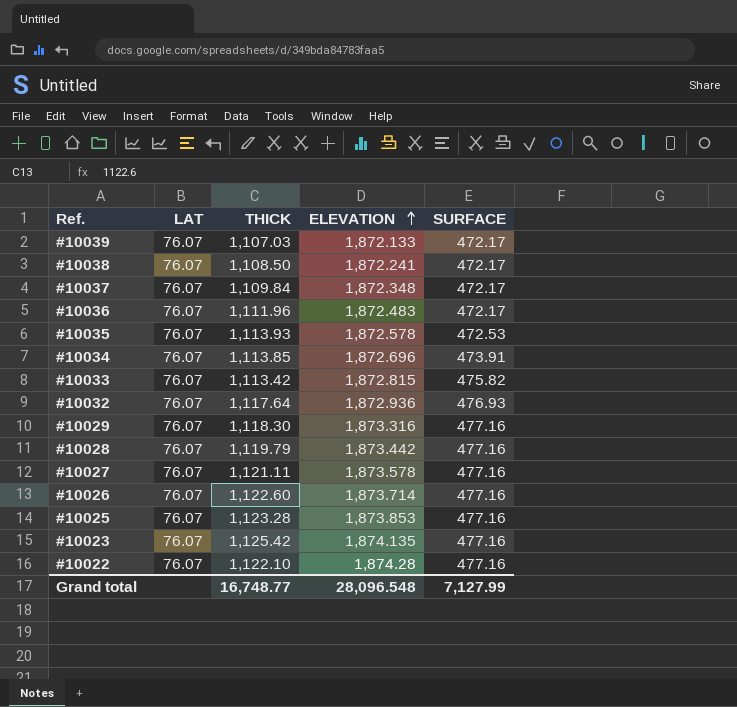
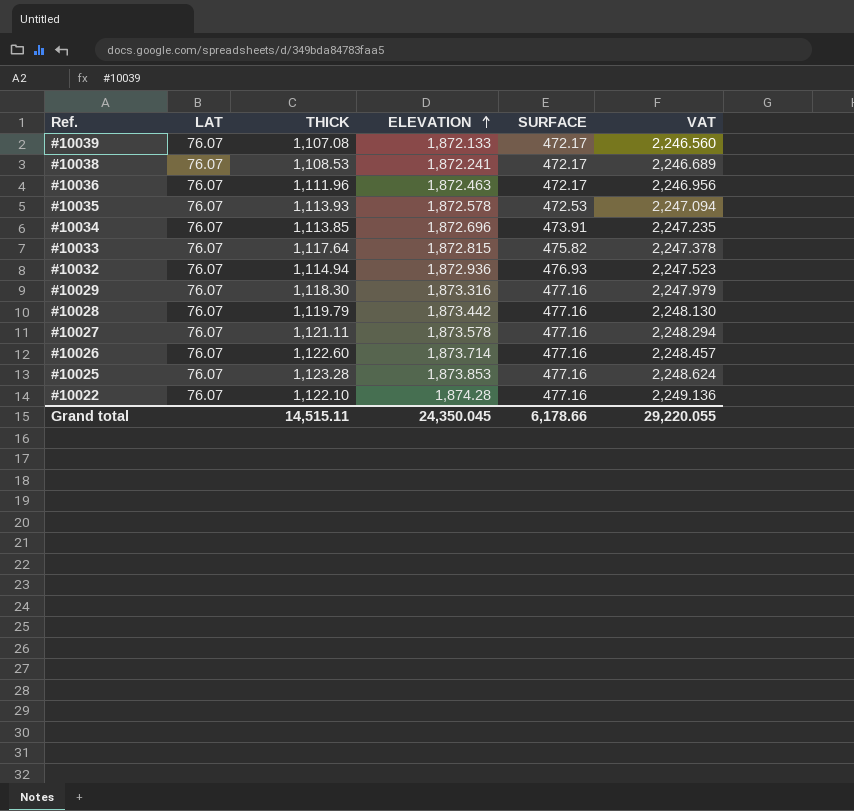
column VAT | formula: none -> [ELEVATION] * 1.2
row #10037: 76.07 | 1,109.84 | 1,872.348 | 472.17 -> none
row #10023: 76.07 | 1,125.42 | 1,874.135 | 477.16 -> none
#10039 | THICK: 1,107.03 -> 1,107.08
#10038 | THICK: 1,108.50 -> 1,108.53
#10036 | ELEVATION: 1,872.483 -> 1,872.463
#10033 | THICK: 1,113.42 -> 1,117.64
#10032 | THICK: 1,117.64 -> 1,114.94
Grand total | THICK: 16,748.77 -> 14,515.11
Grand total | ELEVATION: 28,096.548 -> 24,350.045
Grand total | SURFACE: 7,127.99 -> 6,178.66

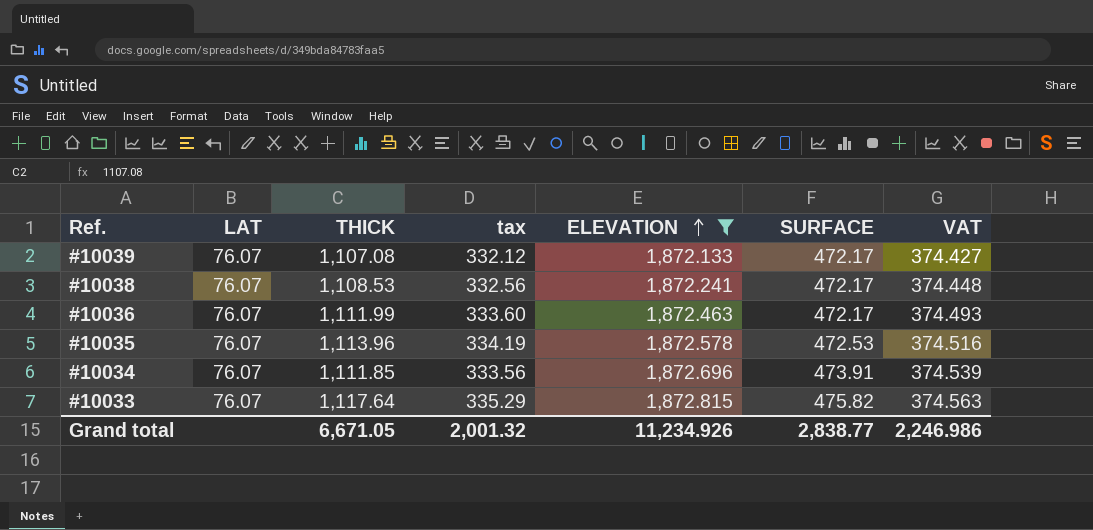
filter: none -> ELEVATION <= 1,872.815
column tax | formula: none -> [THICK] * 0.3
column VAT | formula: [ELEVATION] * 1.2 -> [ELEVATION] * 0.2
#10036 | THICK: 1,111.96 -> 1,111.99
#10035 | THICK: 1,113.93 -> 1,113.96
#10034 | THICK: 1,113.85 -> 1,111.85
Grand total | THICK: 14,515.11 -> 6,671.05
Grand total | ELEVATION: 24,350.045 -> 11,234.926
Grand total | SURFACE: 6,178.66 -> 2,838.77
Grand total | VAT: 29,220.055 -> 2,246.986

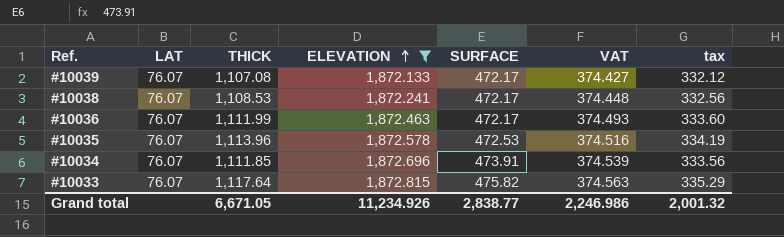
column tax | position: 4 -> 7

